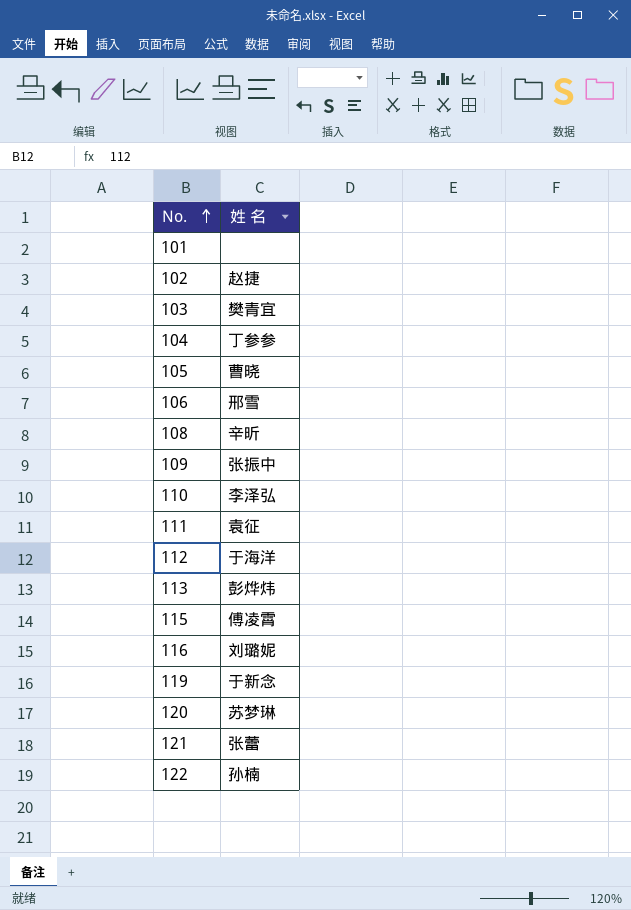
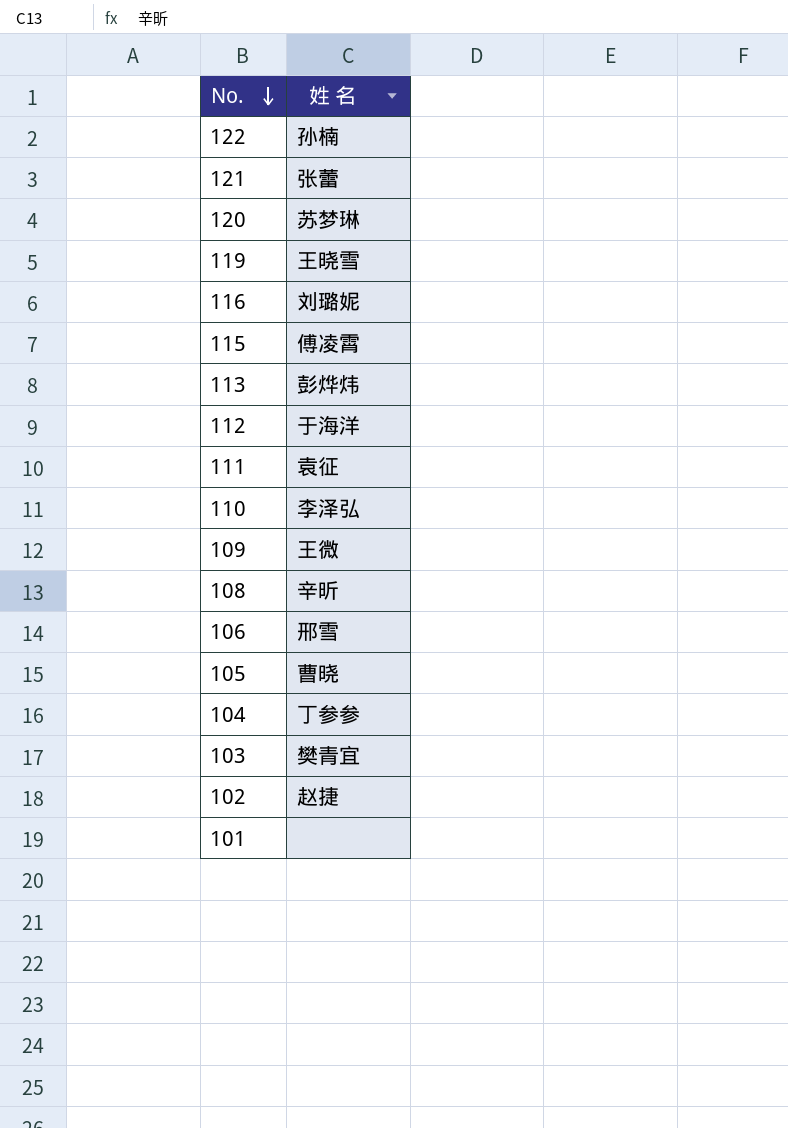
row order: No. ascending -> No. descending
119 | 姓 名: 于新念 -> 王晓雪
109 | 姓 名: 张振中 -> 王微

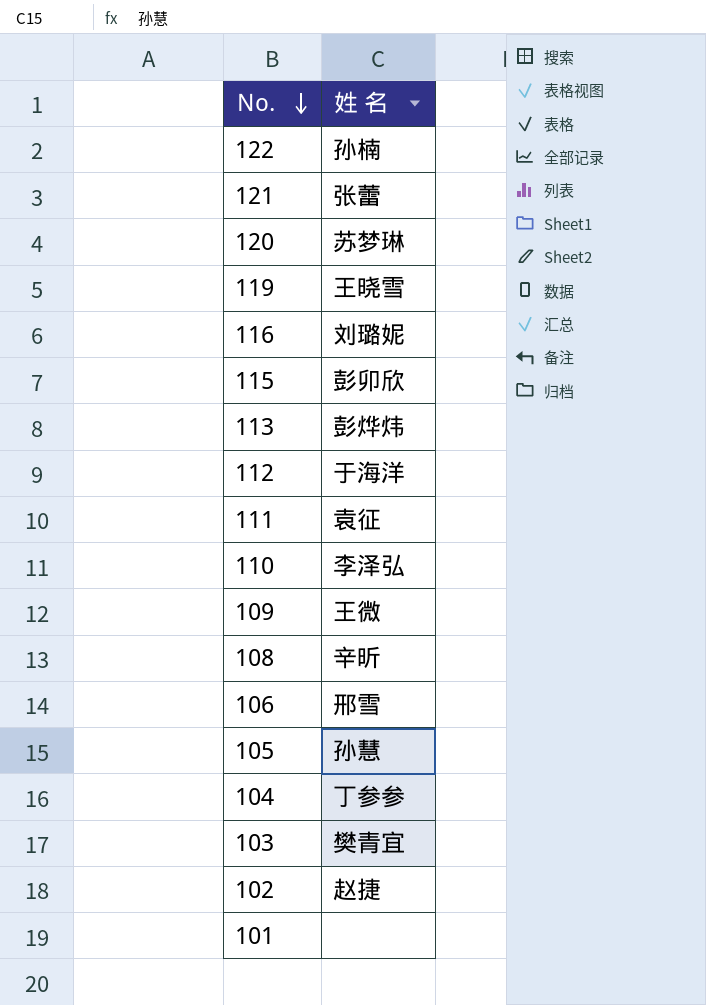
115 | 姓 名: 傅凌霄 -> 彭卯欣
105 | 姓 名: 曹晓 -> 孙慧

